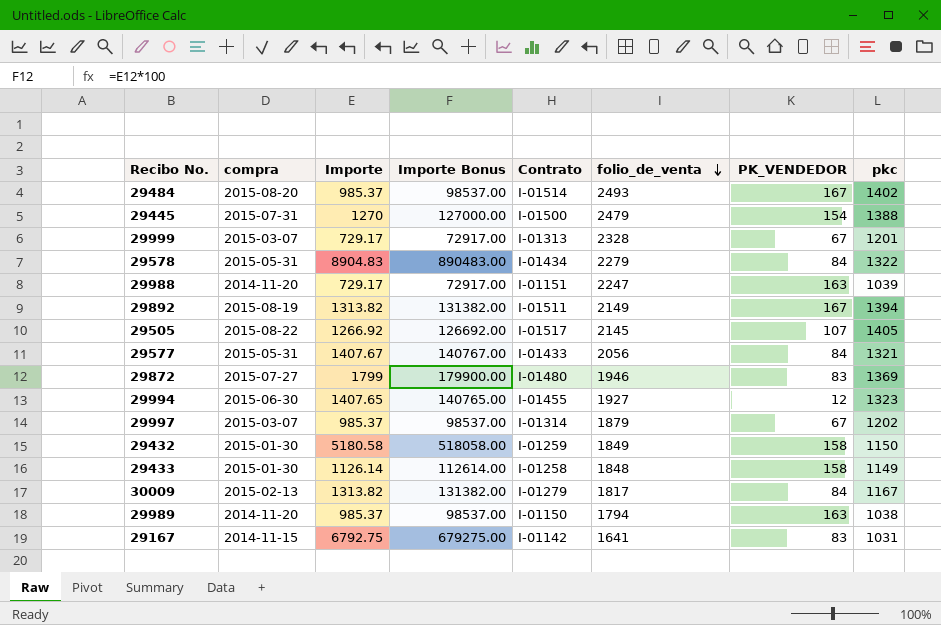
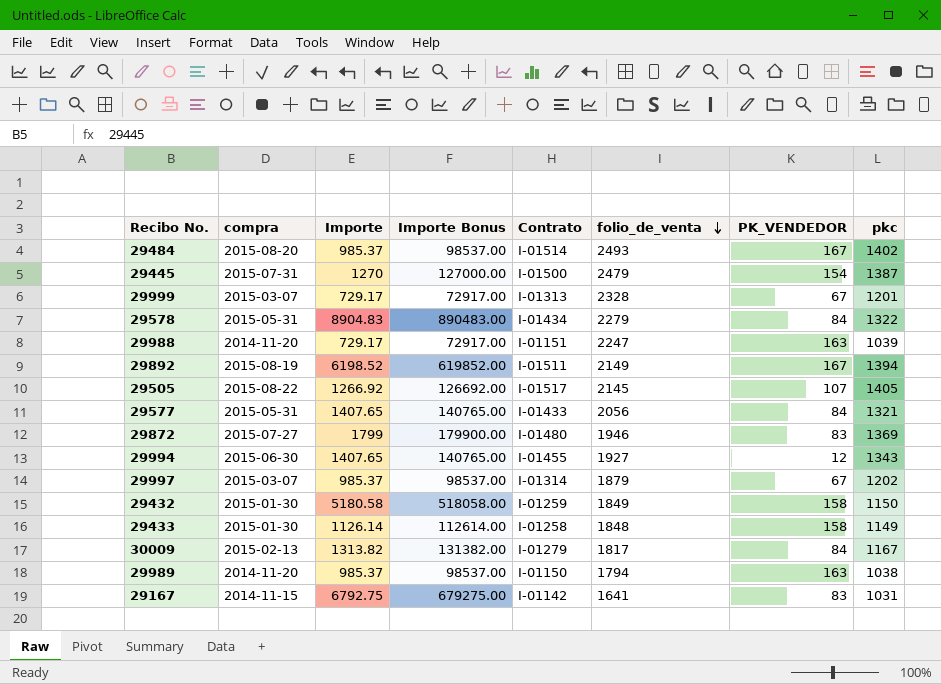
29445 | pkc: 1388 -> 1387
29892 | Importe: 1313.82 -> 6198.52
29892 | Importe Bonus: 131382.00 -> 619852.00
29577 | Importe: 1407.67 -> 1407.65
29577 | Importe Bonus: 140767.00 -> 140765.00
29994 | pkc: 1323 -> 1343

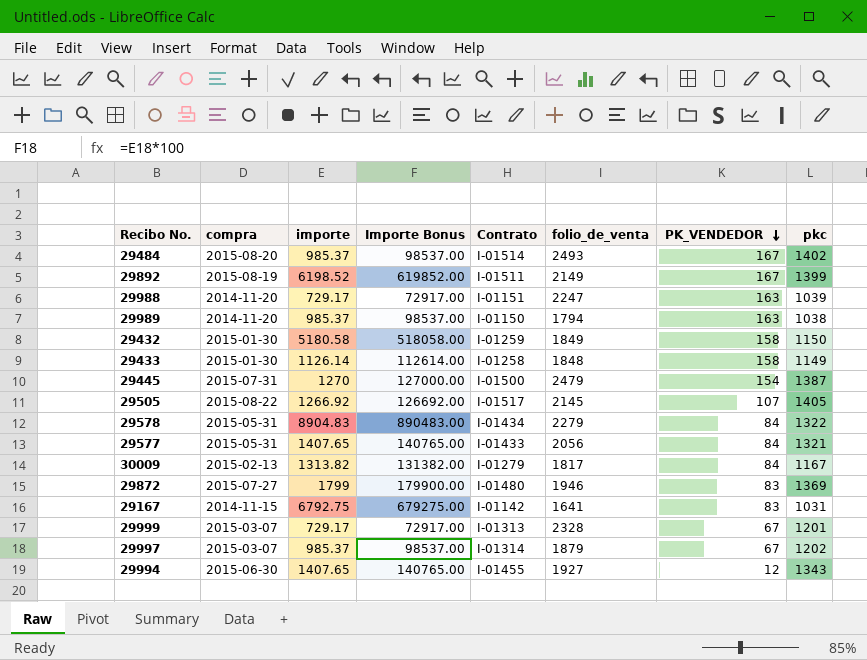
row order: folio_de_venta descending -> PK_VENDEDOR descending
column name: Importe -> importe
29892 | pkc: 1394 -> 1399

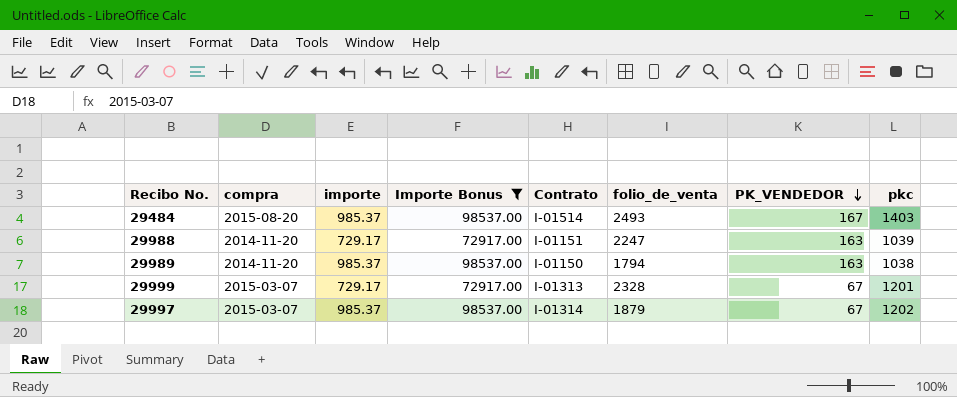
filter: none -> Importe Bonus <= 98537.00
29484 | pkc: 1402 -> 1403

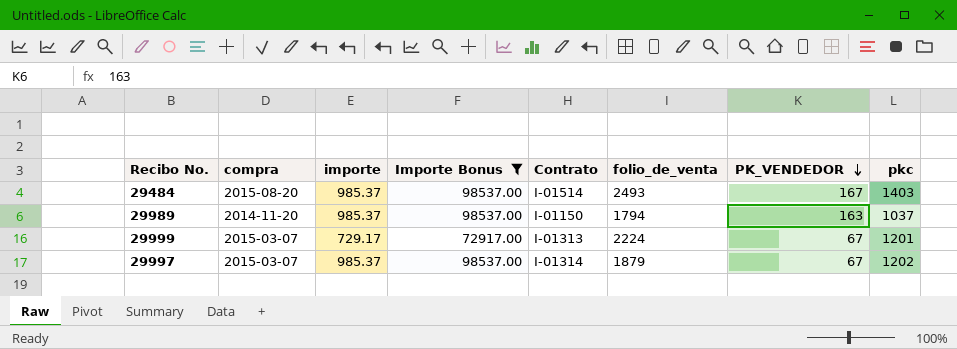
row 29988: 2014-11-20 | 729.17 | 72917.00 | I-01151 | 2247 | 163 | 1039 -> none
29989 | pkc: 1038 -> 1037
29999 | folio_de_venta: 2328 -> 2224

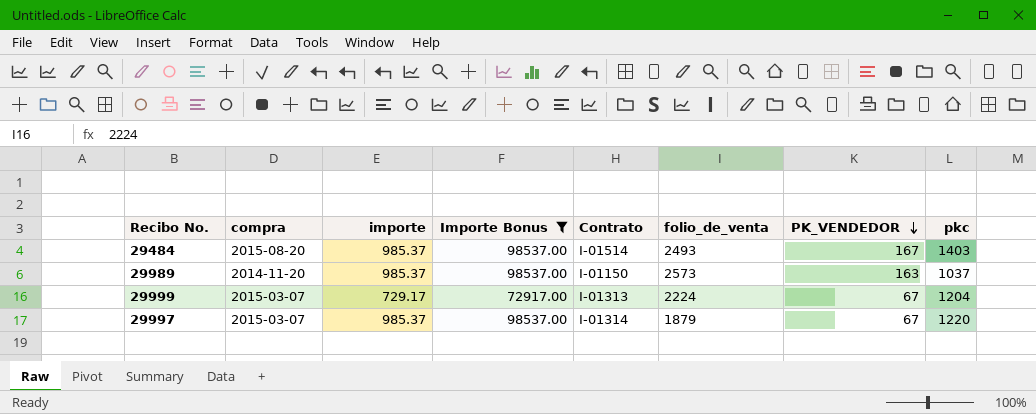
29989 | folio_de_venta: 1794 -> 2573
29999 | pkc: 1201 -> 1204
29997 | pkc: 1202 -> 1220

